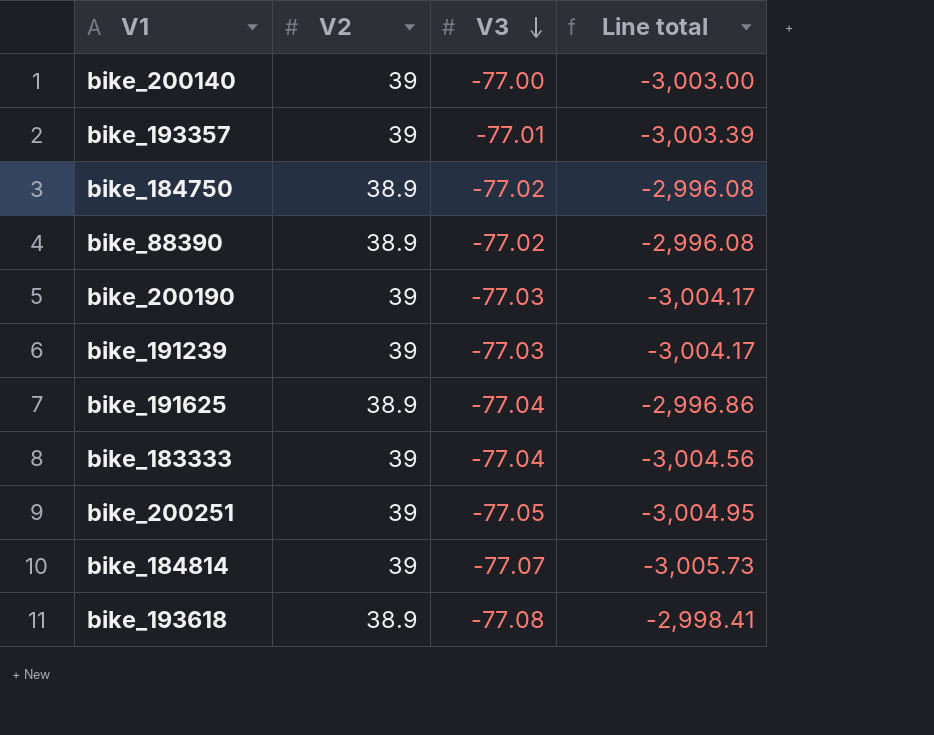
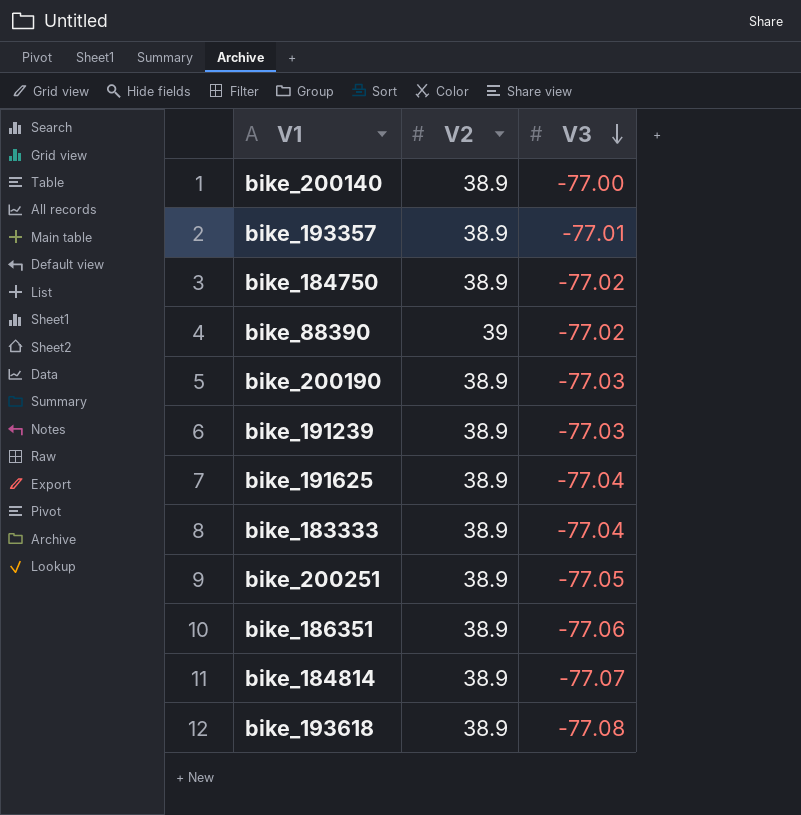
column Line total | formula: [V2] * [V3] -> none
bike_200140 | V2: 39 -> 38.9
bike_193357 | V2: 39 -> 38.9
bike_88390 | V2: 38.9 -> 39
bike_200190 | V2: 39 -> 38.9
bike_191239 | V2: 39 -> 38.9
bike_183333 | V2: 39 -> 38.9
bike_200251 | V2: 39 -> 38.9
row bike_186351: none -> 38.9 | -77.06
bike_184814 | V2: 39 -> 38.9

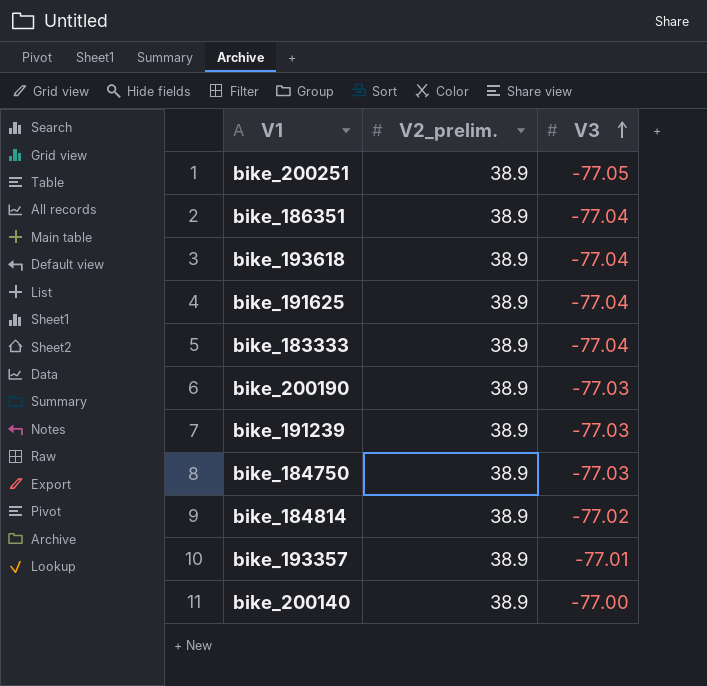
row order: V3 descending -> V3 ascending
column name: V2 -> V2_prelim.
row bike_88390: 39 | -77.02 -> none
bike_186351 | V3: -77.06 -> -77.04
bike_193618 | V3: -77.08 -> -77.04
bike_184750 | V3: -77.02 -> -77.03
bike_184814 | V3: -77.07 -> -77.02

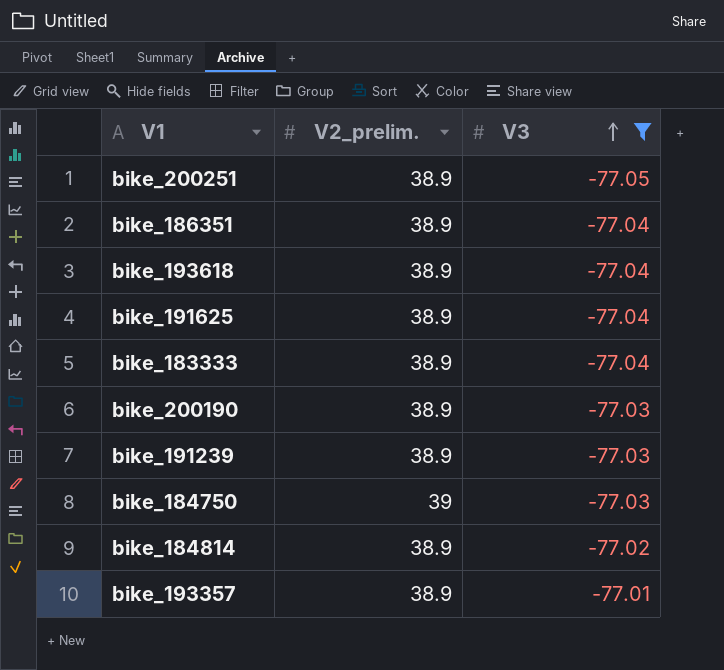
filter: none -> V3 != -77.00
bike_184750 | V2_prelim.: 38.9 -> 39

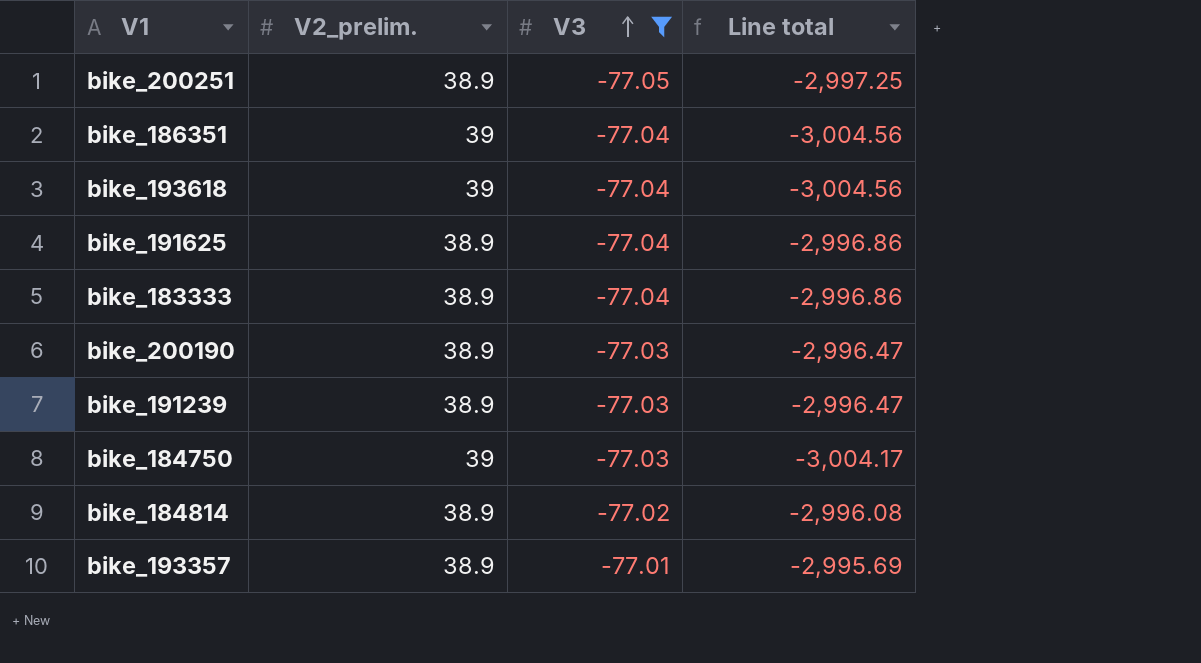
column Line total | formula: none -> [V2_prelim.] * [V3]
bike_186351 | V2_prelim.: 38.9 -> 39
bike_193618 | V2_prelim.: 38.9 -> 39

